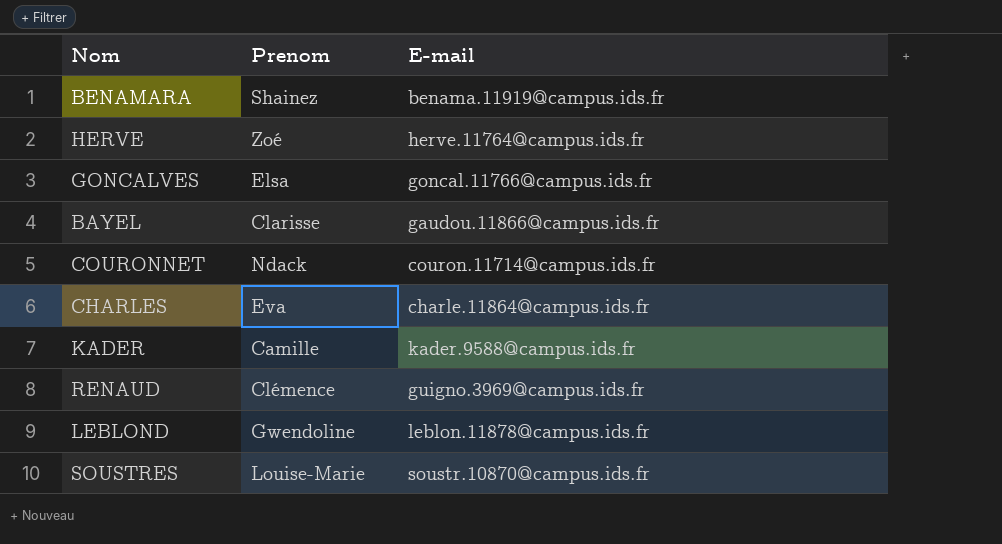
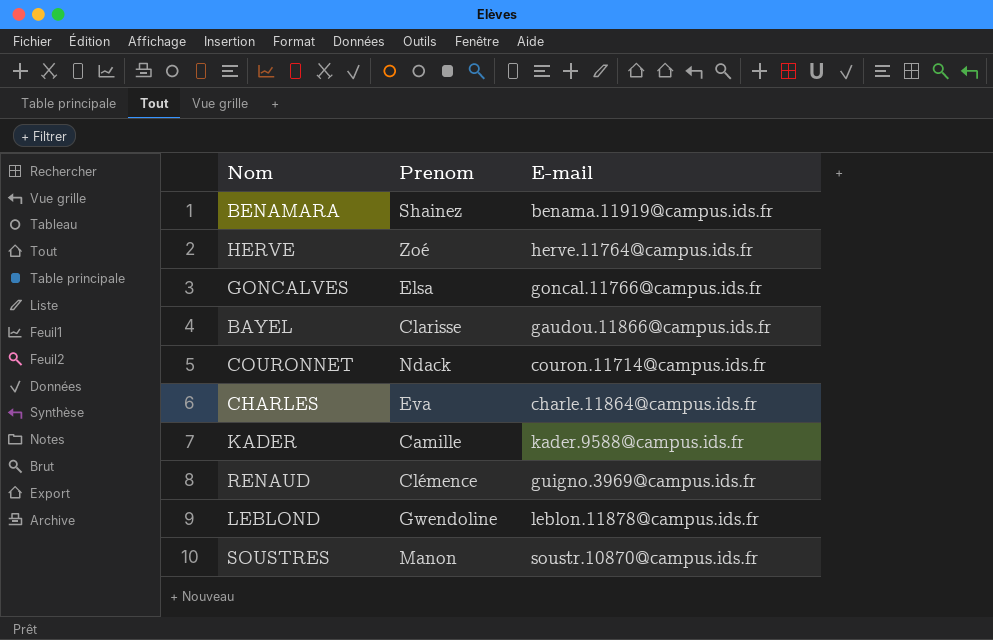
SOUSTRES | Prenom: Louise-Marie -> Manon

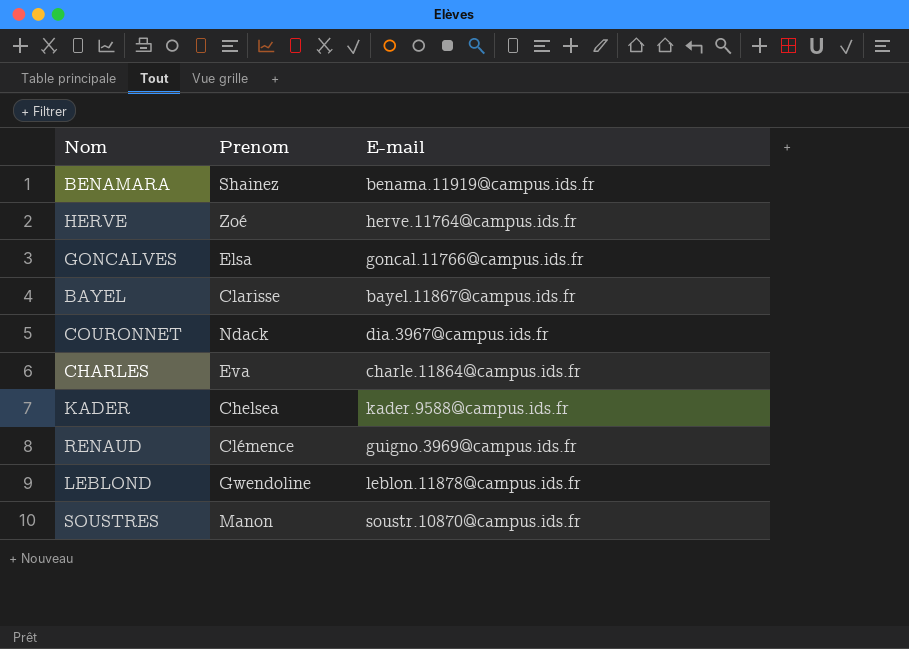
BAYEL | E-mail: gaudou.11866@campus.ids.fr -> bayel.11867@campus.ids.fr
COURONNET | E-mail: couron.11714@campus.ids.fr -> dia.3967@campus.ids.fr
KADER | Prenom: Camille -> Chelsea

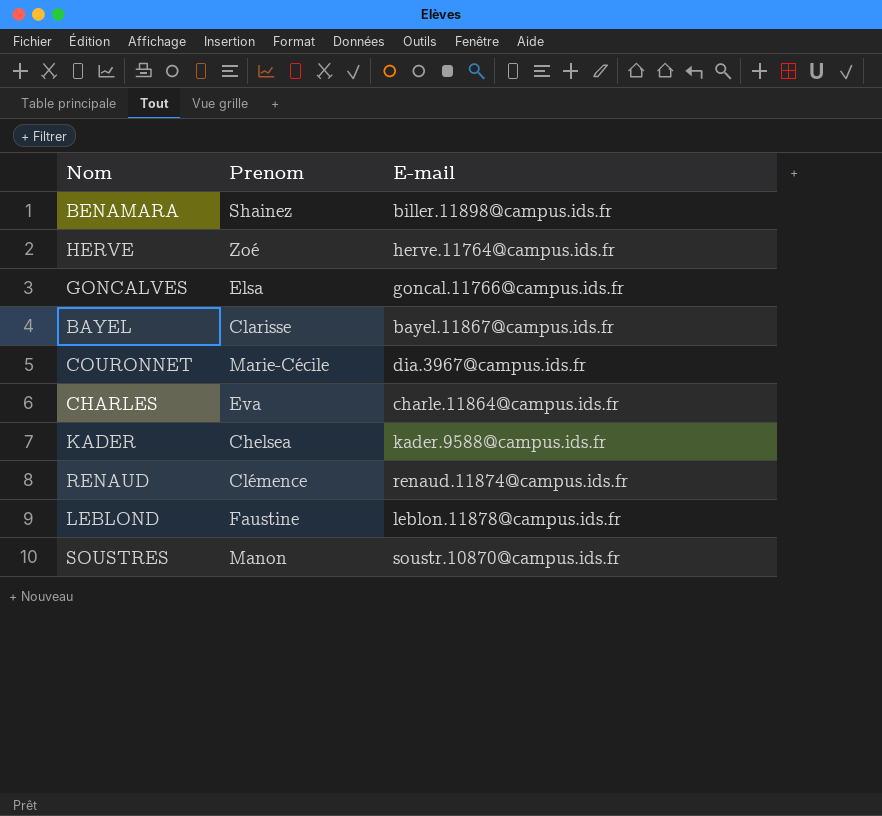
BENAMARA | E-mail: benama.11919@campus.ids.fr -> biller.11898@campus.ids.fr
COURONNET | Prenom: Ndack -> Marie-Cécile
RENAUD | E-mail: guigno.3969@campus.ids.fr -> renaud.11874@campus.ids.fr
LEBLOND | Prenom: Gwendoline -> Faustine

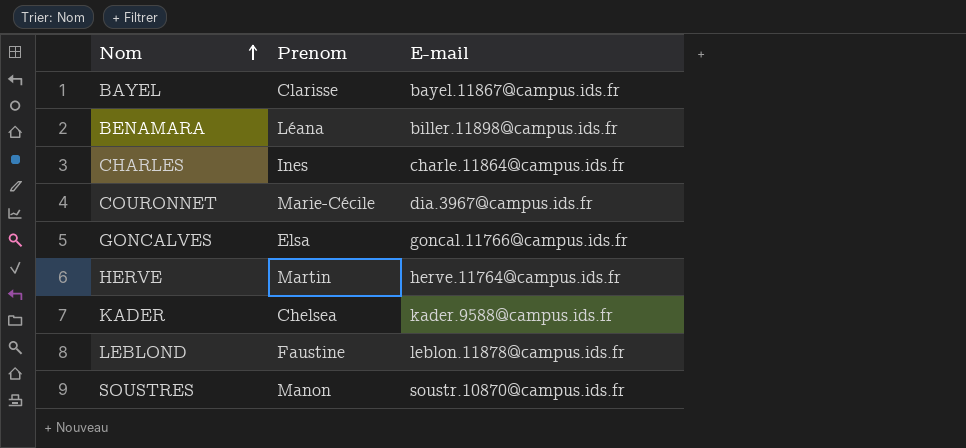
row order: none -> Nom ascending
row RENAUD: Clémence | renaud.11874@campus.ids.fr -> none
BENAMARA | Prenom: Shainez -> Léana
CHARLES | Prenom: Eva -> Ines
HERVE | Prenom: Zoé -> Martin

